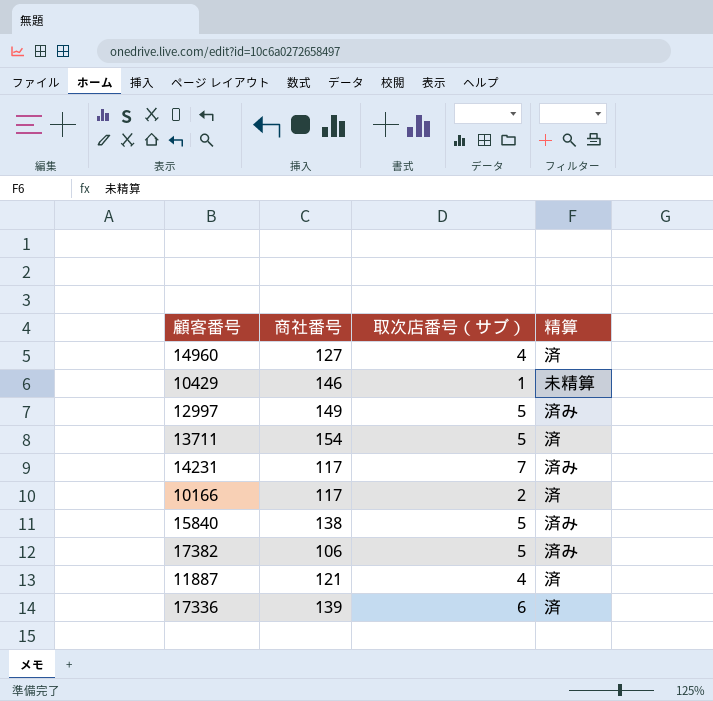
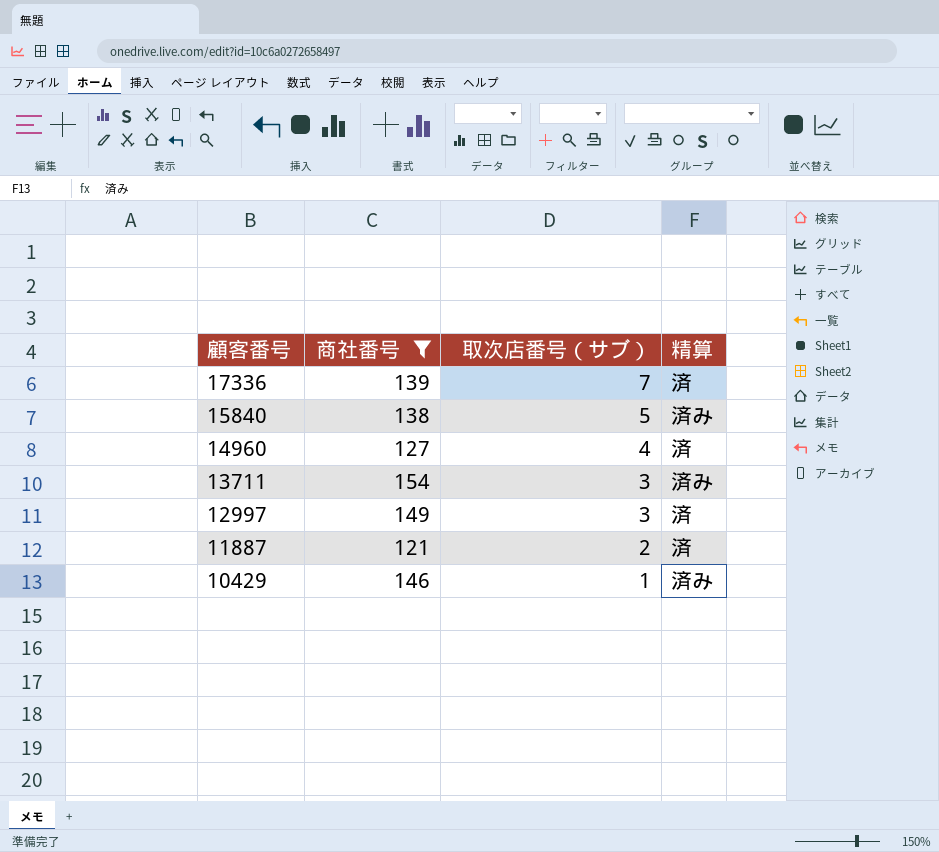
filter: none -> 商社番号 >= 121
row order: none -> 顧客番号 descending
17336 | 取次店番号（サブ）: 6 -> 7
13711 | 取次店番号（サブ）: 5 -> 3
13711 | 精算: 済 -> 済み
12997 | 取次店番号（サブ）: 5 -> 3
12997 | 精算: 済み -> 済
11887 | 取次店番号（サブ）: 4 -> 2
10429 | 精算: 未精算 -> 済み

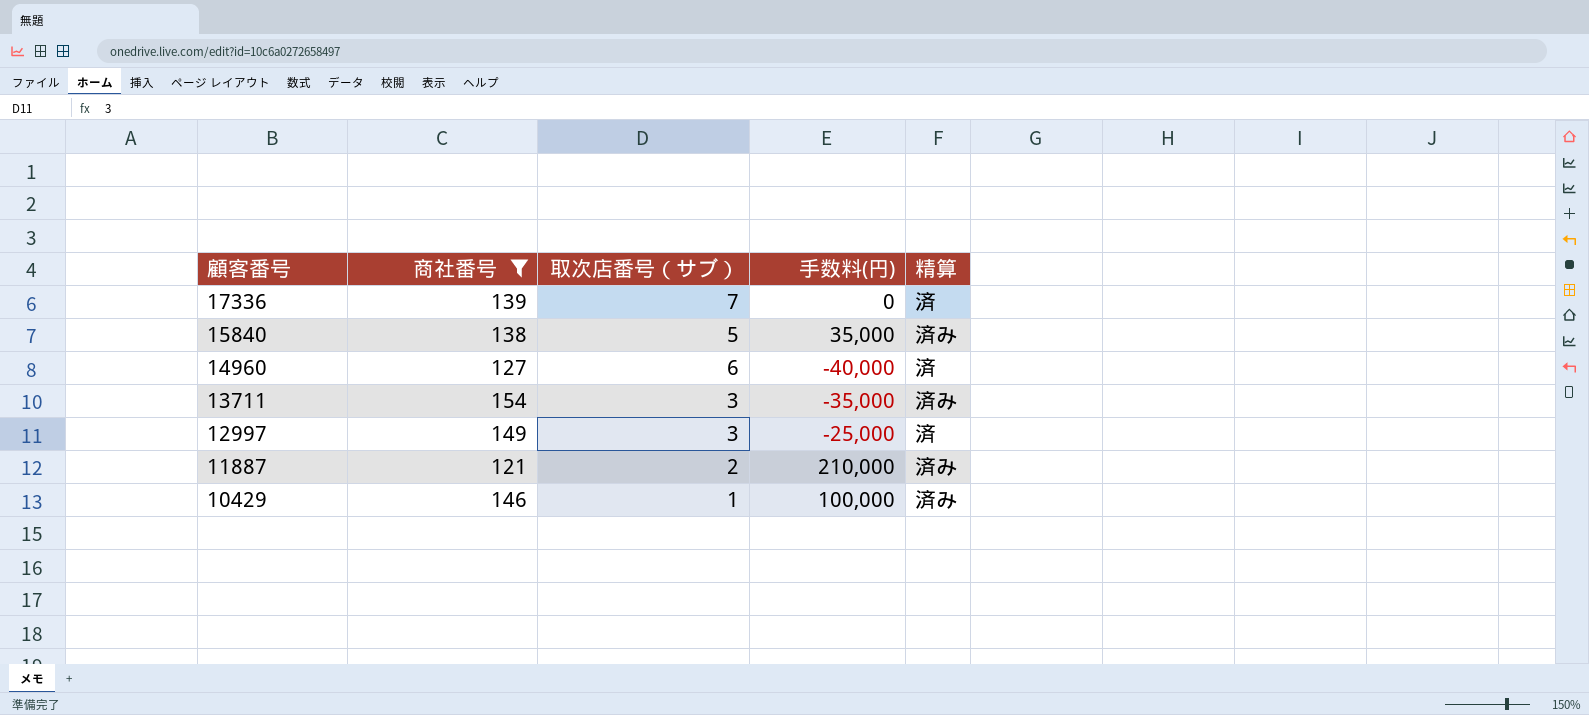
column 手数料(円) | position: none -> 4
14960 | 取次店番号（サブ）: 4 -> 6
11887 | 精算: 済 -> 済み

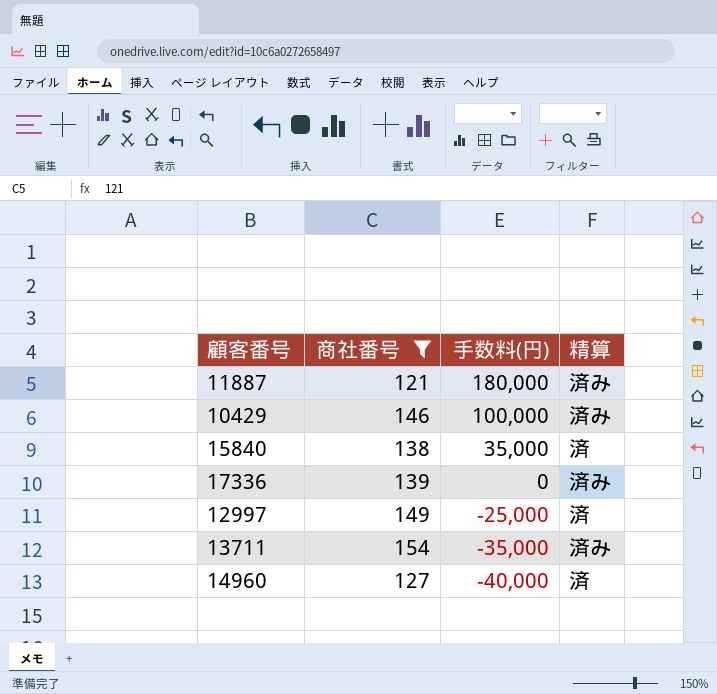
row order: 顧客番号 descending -> 手数料(円) descending
column 取次店番号（サブ） | position: 3 -> none
11887 | 手数料(円): 210,000 -> 180,000
15840 | 精算: 済み -> 済
17336 | 精算: 済 -> 済み

